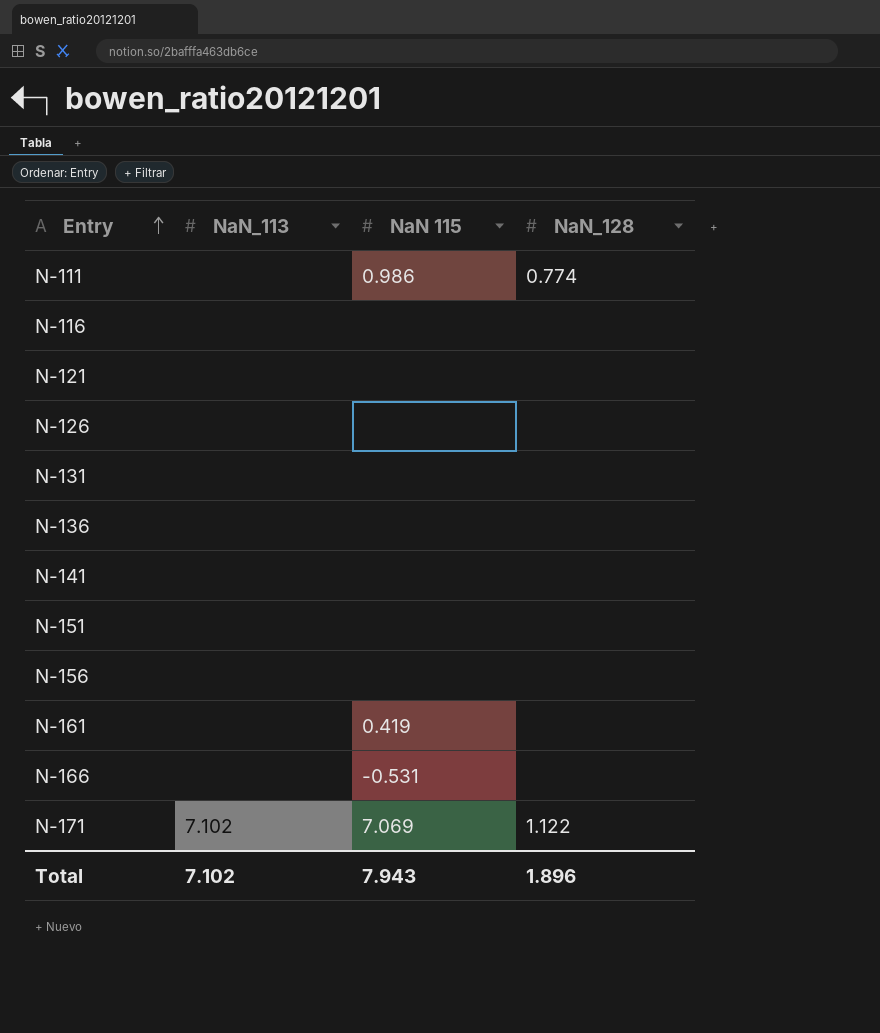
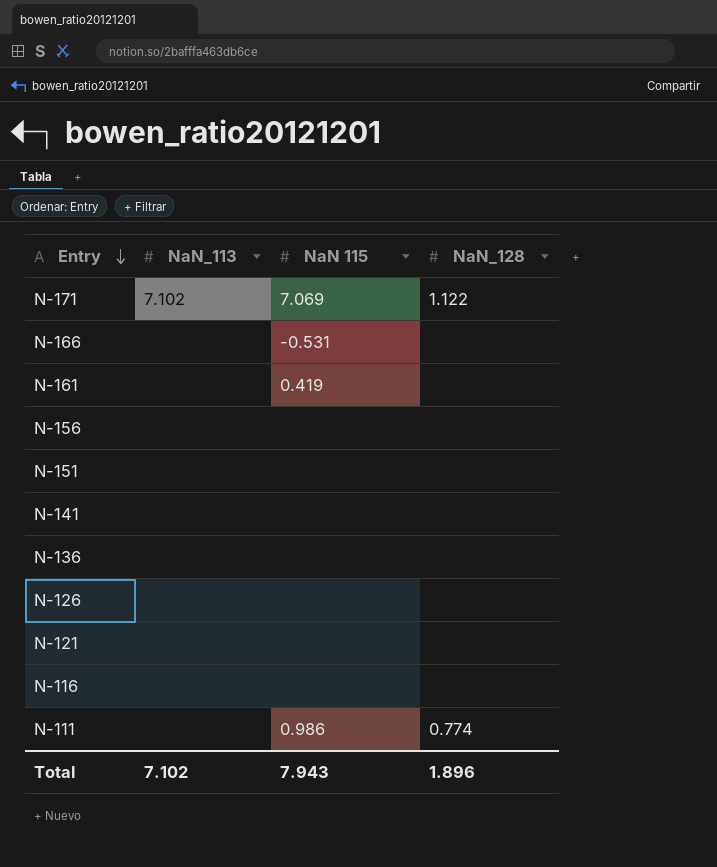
row order: Entry ascending -> Entry descending
row N-131: none | none | none -> none

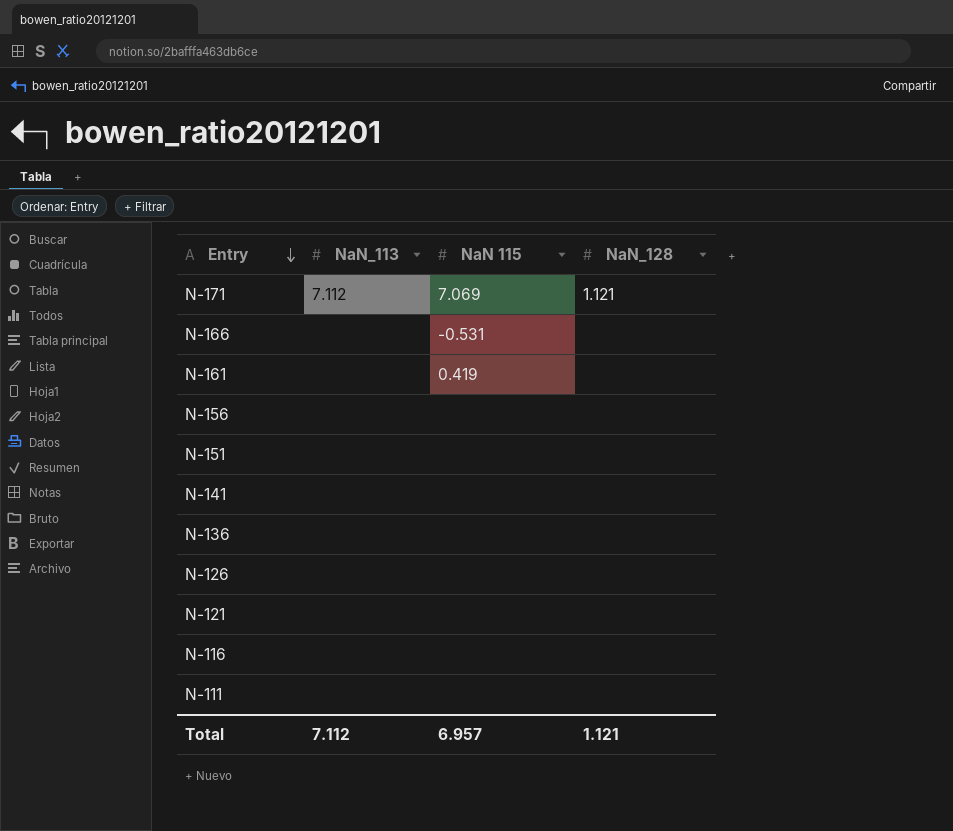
N-171 | NaN_113: 7.102 -> 7.112
N-171 | NaN_128: 1.122 -> 1.121
N-111 | NaN 115: 0.986 -> none
N-111 | NaN_128: 0.774 -> none
Total | NaN_113: 7.102 -> 7.112
Total | NaN 115: 7.943 -> 6.957
Total | NaN_128: 1.896 -> 1.121

